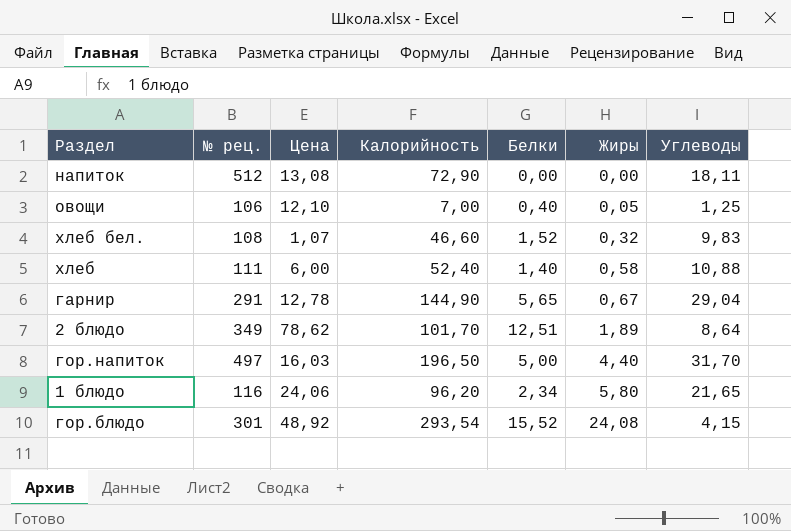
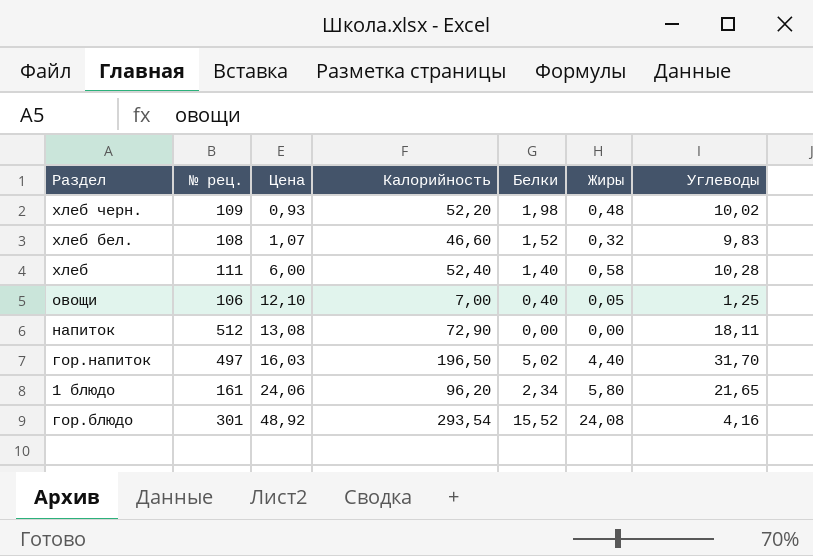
row order: Жиры ascending -> Цена ascending
row гарнир: 291 | 12,78 | 144,90 | 5,65 | 0,67 | 29,04 -> none
row 2 блюдо: 349 | 78,62 | 101,70 | 12,51 | 1,89 | 8,64 -> none
row хлеб черн.: none -> 109 | 0,93 | 52,20 | 1,98 | 0,48 | 10,02
хлеб | Углеводы: 10,88 -> 10,28
гор.напиток | Белки: 5,00 -> 5,02
1 блюдо | № рец.: 116 -> 161
гор.блюдо | Углеводы: 4,15 -> 4,16

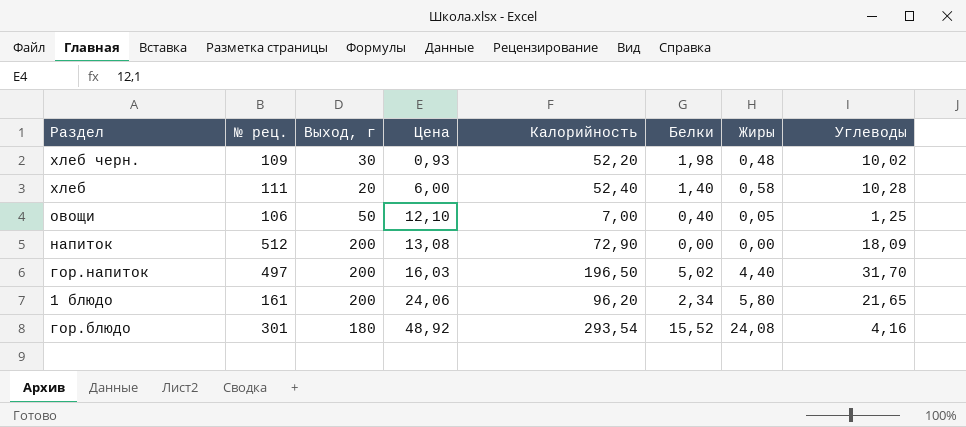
column Выход, г | position: none -> 3
row хлеб бел.: 108 | 1,07 | 46,60 | 1,52 | 0,32 | 9,83 -> none
напиток | Углеводы: 18,11 -> 18,09

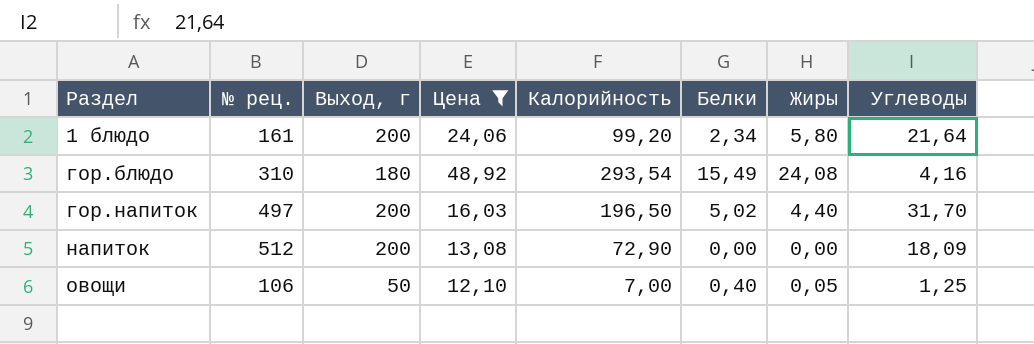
filter: none -> Цена >= 12,10
row order: Цена ascending -> Раздел ascending
1 блюдо | Калорийность: 96,20 -> 99,20
1 блюдо | Углеводы: 21,65 -> 21,64
гор.блюдо | № рец.: 301 -> 310
гор.блюдо | Белки: 15,52 -> 15,49

